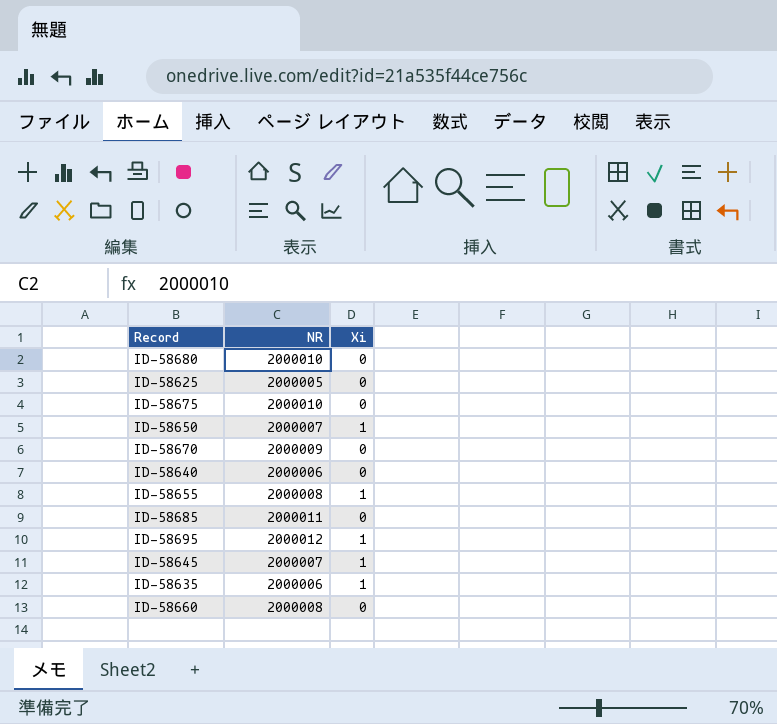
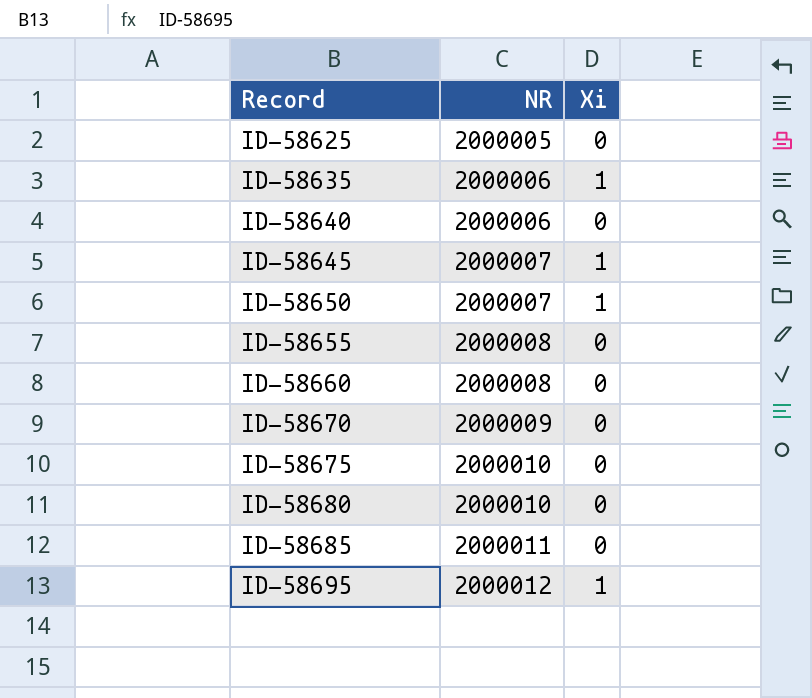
row order: none -> Record ascending
ID-58655 | Xi: 1 -> 0

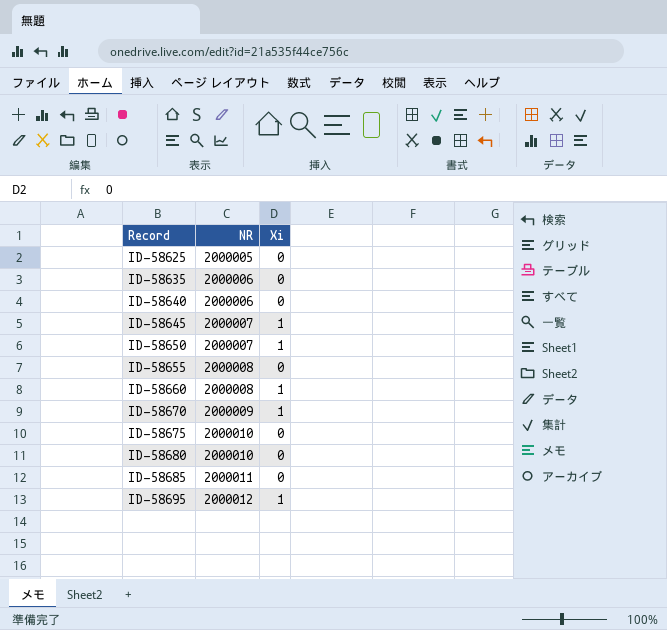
ID-58635 | Xi: 1 -> 0
ID-58660 | Xi: 0 -> 1
ID-58670 | Xi: 0 -> 1

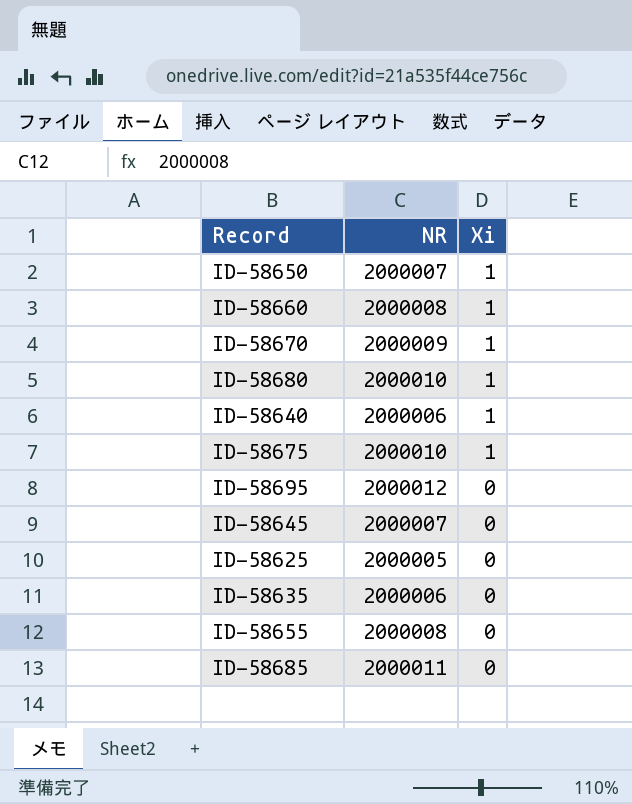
row order: Record ascending -> Xi descending
ID-58680 | Xi: 0 -> 1
ID-58640 | Xi: 0 -> 1
ID-58675 | Xi: 0 -> 1
ID-58695 | Xi: 1 -> 0
ID-58645 | Xi: 1 -> 0

